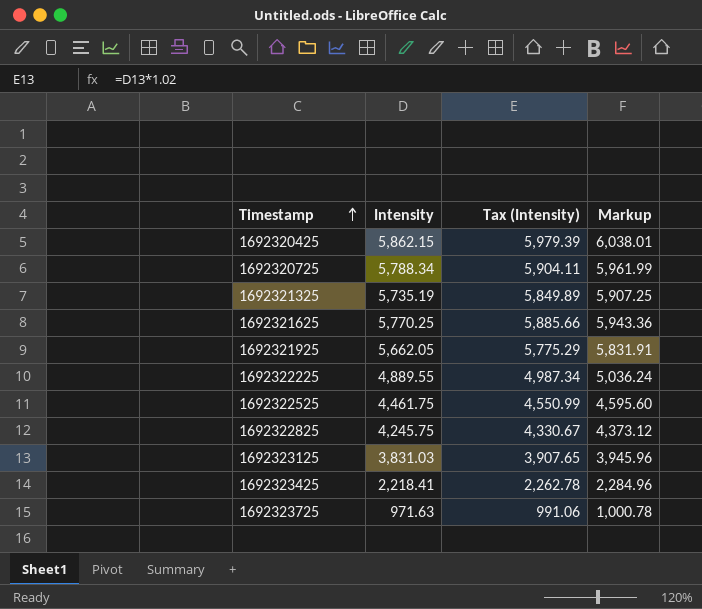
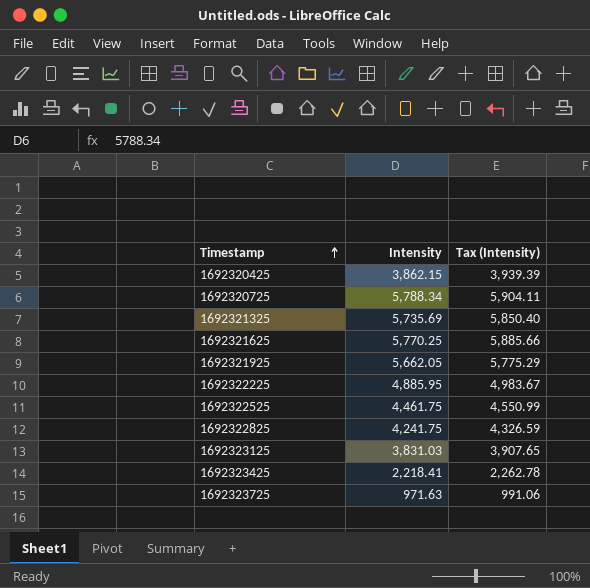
column Markup | formula: [Intensity] * 1.03 -> none
1692320425 | Intensity: 5,862.15 -> 3,862.15
1692320425 | Tax (Intensity): 5,979.39 -> 3,939.39
1692321325 | Intensity: 5,735.19 -> 5,735.69
1692321325 | Tax (Intensity): 5,849.89 -> 5,850.40
1692322225 | Intensity: 4,889.55 -> 4,885.95
1692322225 | Tax (Intensity): 4,987.34 -> 4,983.67
1692322825 | Intensity: 4,245.75 -> 4,241.75
1692322825 | Tax (Intensity): 4,330.67 -> 4,326.59

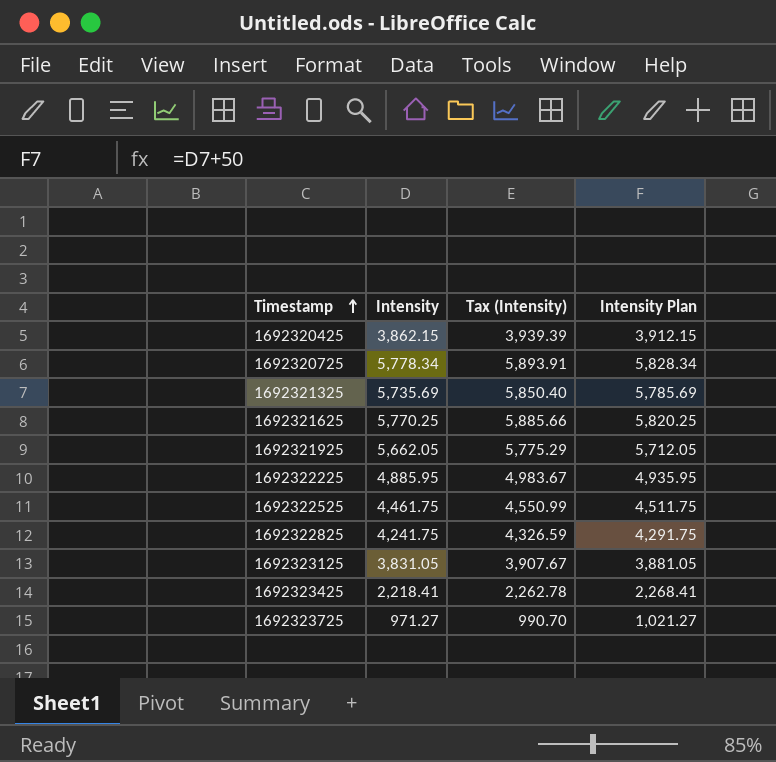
column Intensity Plan | formula: none -> [Intensity] + 50
1692320725 | Intensity: 5,788.34 -> 5,778.34
1692320725 | Tax (Intensity): 5,904.11 -> 5,893.91
1692323125 | Intensity: 3,831.03 -> 3,831.05
1692323125 | Tax (Intensity): 3,907.65 -> 3,907.67
1692323725 | Intensity: 971.63 -> 971.27
1692323725 | Tax (Intensity): 991.06 -> 990.70

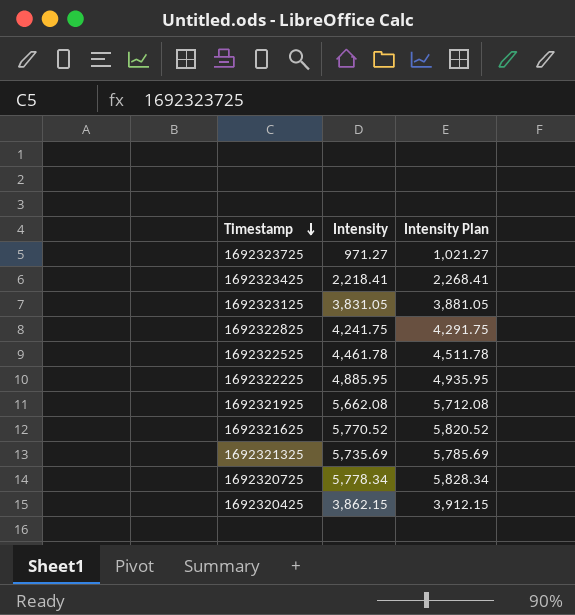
row order: Timestamp ascending -> Timestamp descending
column Tax (Intensity) | formula: [Intensity] * 1.02 -> none
1692322525 | Intensity: 4,461.75 -> 4,461.78
1692322525 | Intensity Plan: 4,511.75 -> 4,511.78
1692321925 | Intensity: 5,662.05 -> 5,662.08
1692321925 | Intensity Plan: 5,712.05 -> 5,712.08
1692321625 | Intensity: 5,770.25 -> 5,770.52
1692321625 | Intensity Plan: 5,820.25 -> 5,820.52

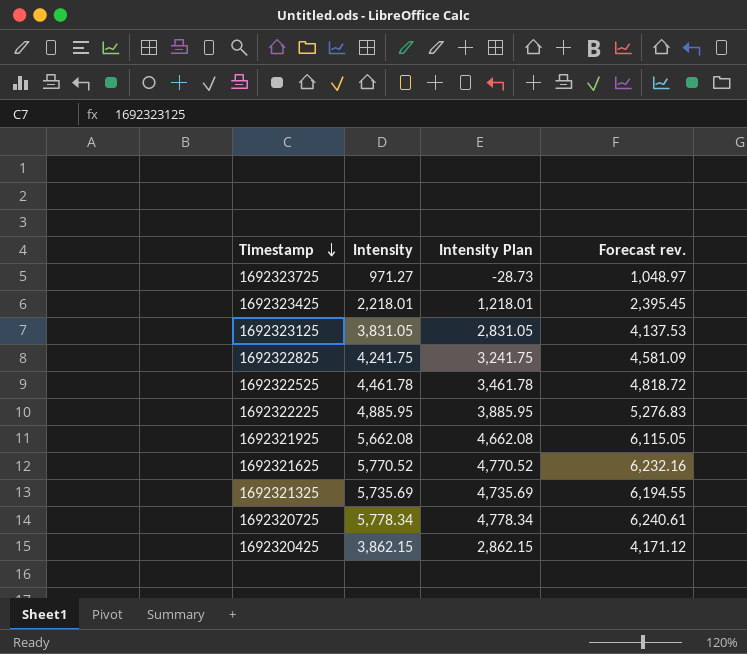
column Intensity Plan | formula: [Intensity] + 50 -> [Intensity] - 1000
column Forecast rev. | formula: none -> [Intensity] * 1.08
1692323425 | Intensity: 2,218.41 -> 2,218.01

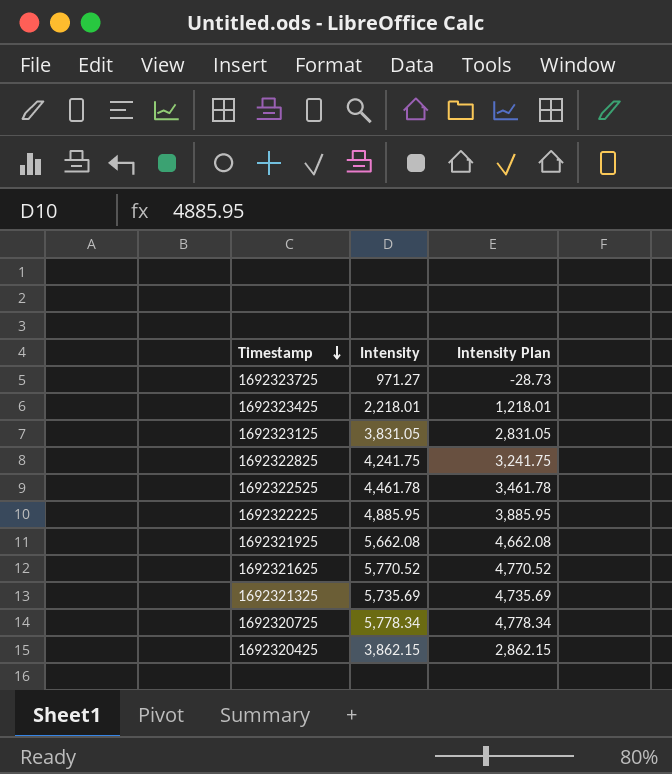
column Forecast rev. | formula: [Intensity] * 1.08 -> none

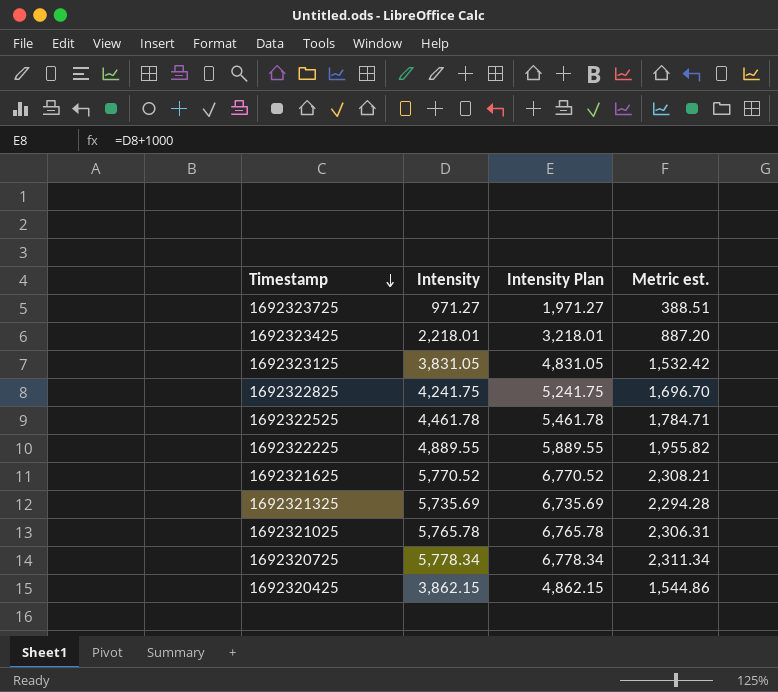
column Intensity Plan | formula: [Intensity] - 1000 -> [Intensity] + 1000
column Metric est. | formula: none -> [Intensity] * 0.4
row 1692321925: 5,662.08 | 4,662.08 -> none
1692322225 | Intensity: 4,885.95 -> 4,889.55
row 1692321025: none -> 5,765.78 | 6,765.78 | 2,306.31

